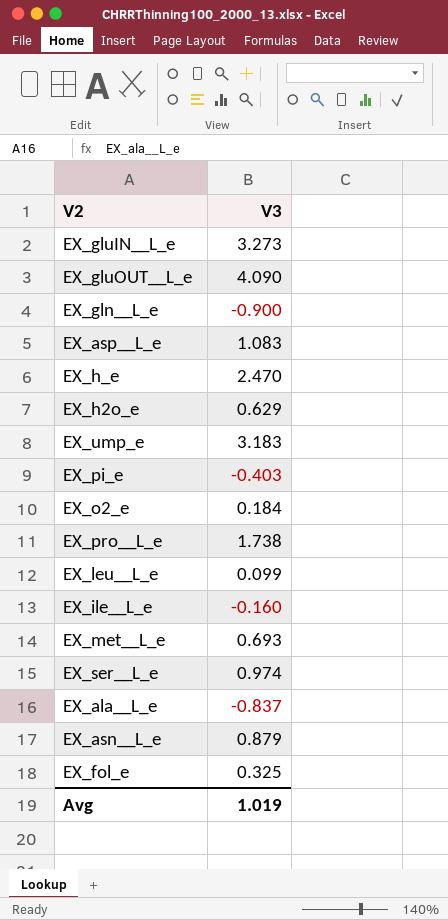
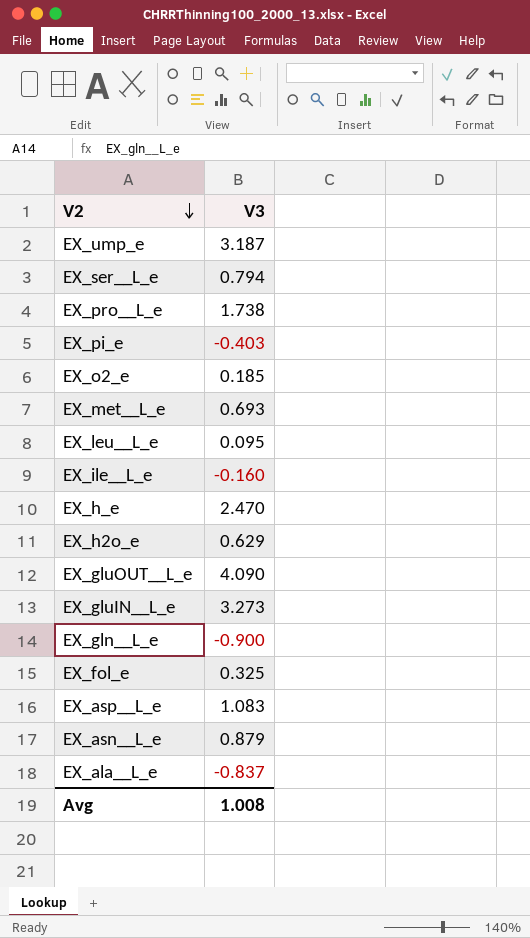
row order: none -> V2 descending
EX_ump_e | V3: 3.183 -> 3.187
EX_ser__L_e | V3: 0.974 -> 0.794
EX_o2_e | V3: 0.184 -> 0.185
EX_leu__L_e | V3: 0.099 -> 0.095
Avg | V3: 1.019 -> 1.008

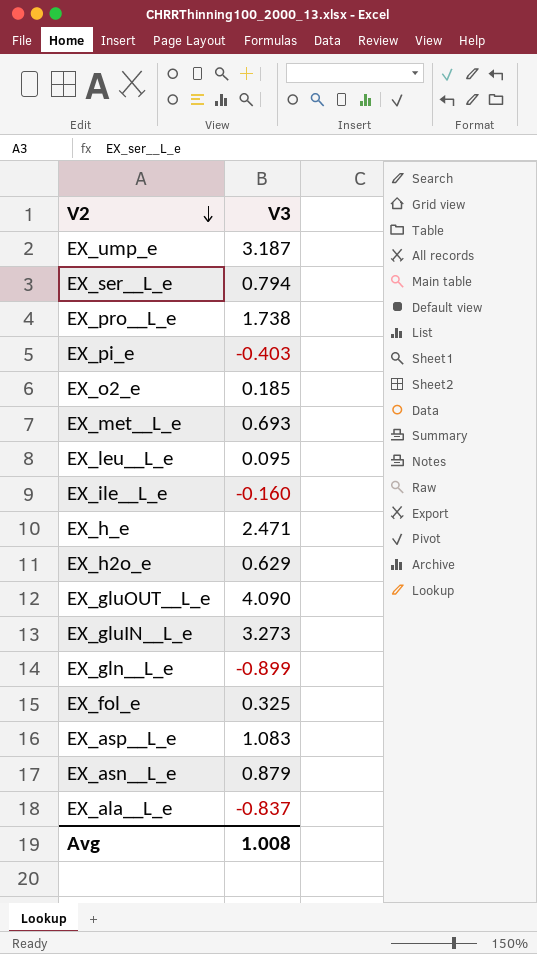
EX_h_e | V3: 2.470 -> 2.471
EX_gln__L_e | V3: -0.900 -> -0.899

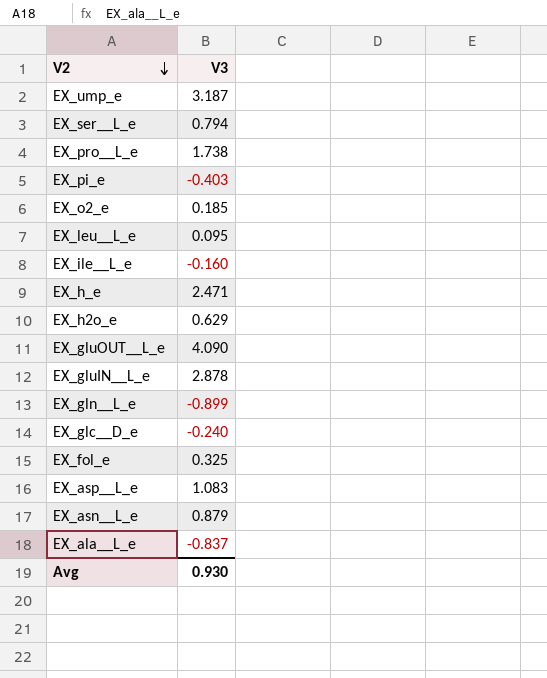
row EX_met__L_e: 0.693 -> none
EX_gluIN__L_e | V3: 3.273 -> 2.878
row EX_glc__D_e: none -> -0.240
Avg | V3: 1.008 -> 0.930

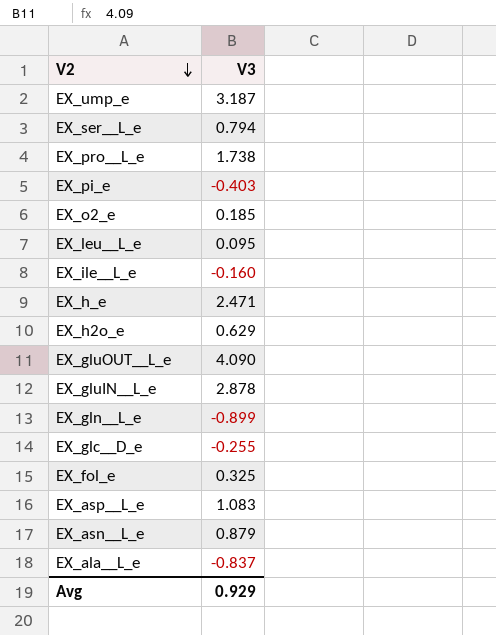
EX_glc__D_e | V3: -0.240 -> -0.255
Avg | V3: 0.930 -> 0.929

